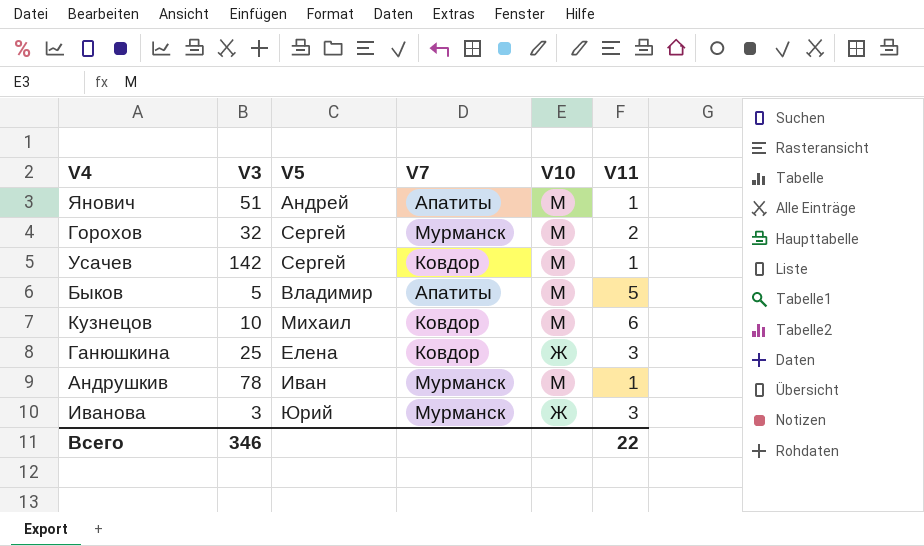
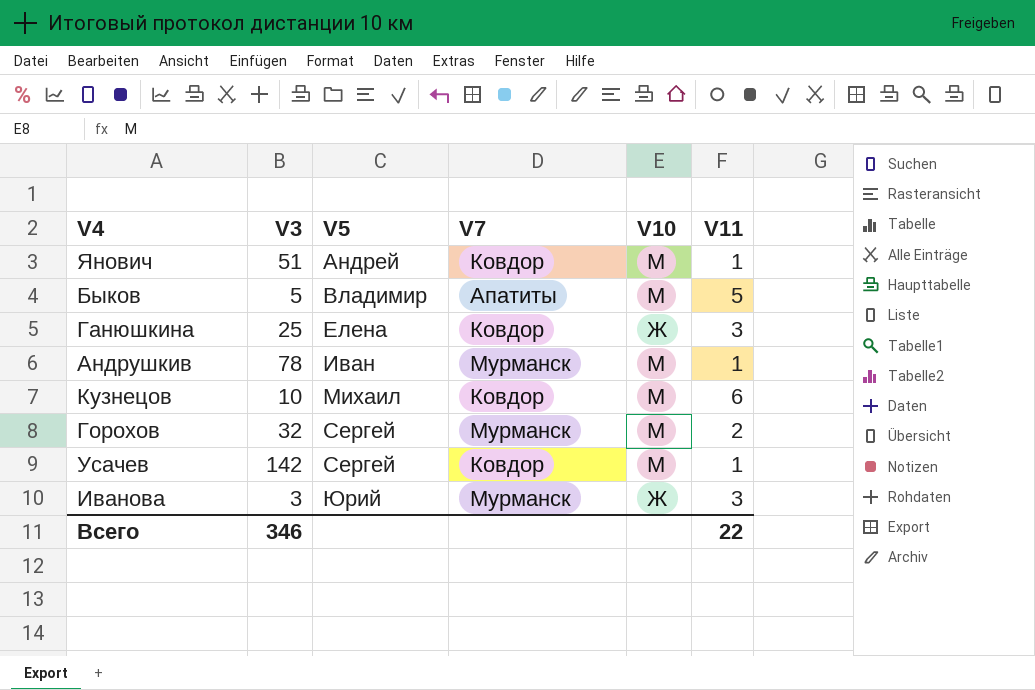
row order: none -> V5 ascending
Янович | V7: Апатиты -> Ковдор

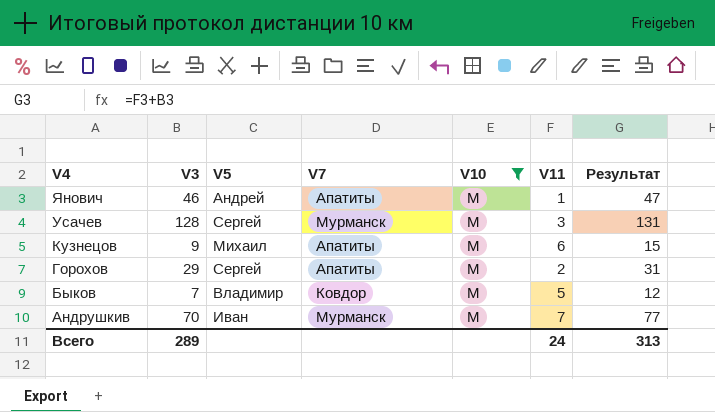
filter: none -> V10 = М
row order: V5 ascending -> V4 descending
column Результат | formula: none -> [V3] + [V11]
Янович | V3: 51 -> 46
Янович | V7: Ковдор -> Апатиты
Усачев | V3: 142 -> 128
Усачев | V7: Ковдор -> Мурманск
Усачев | V11: 1 -> 3
Кузнецов | V3: 10 -> 9
Кузнецов | V7: Ковдор -> Апатиты
Горохов | V3: 32 -> 29
Горохов | V7: Мурманск -> Апатиты
Быков | V3: 5 -> 7
Быков | V7: Апатиты -> Ковдор
Андрушкив | V3: 78 -> 70
Андрушкив | V11: 1 -> 7
Всего | V3: 346 -> 289
Всего | V11: 22 -> 24

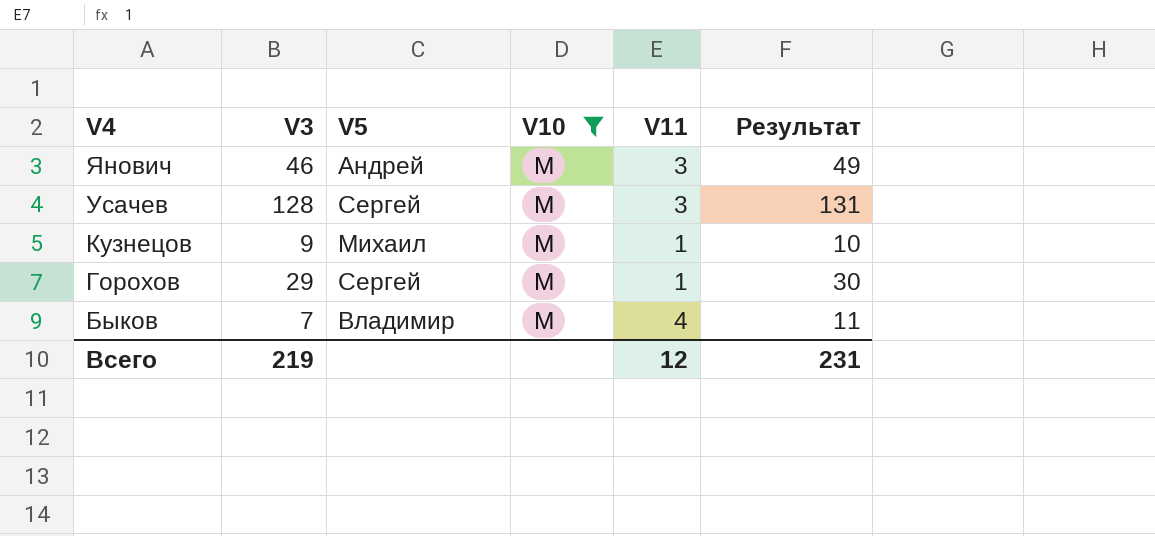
column V7 | position: 4 -> none
row Андрушкив: 70 | Иван | Мурманск | М | 7 | 77 -> none
Янович | V11: 1 -> 3
Янович | Результат: 47 -> 49
Кузнецов | V11: 6 -> 1
Кузнецов | Результат: 15 -> 10
Горохов | V11: 2 -> 1
Горохов | Результат: 31 -> 30
Быков | V11: 5 -> 4
Быков | Результат: 12 -> 11
Всего | V3: 289 -> 219
Всего | V11: 24 -> 12
Всего | Результат: 313 -> 231

